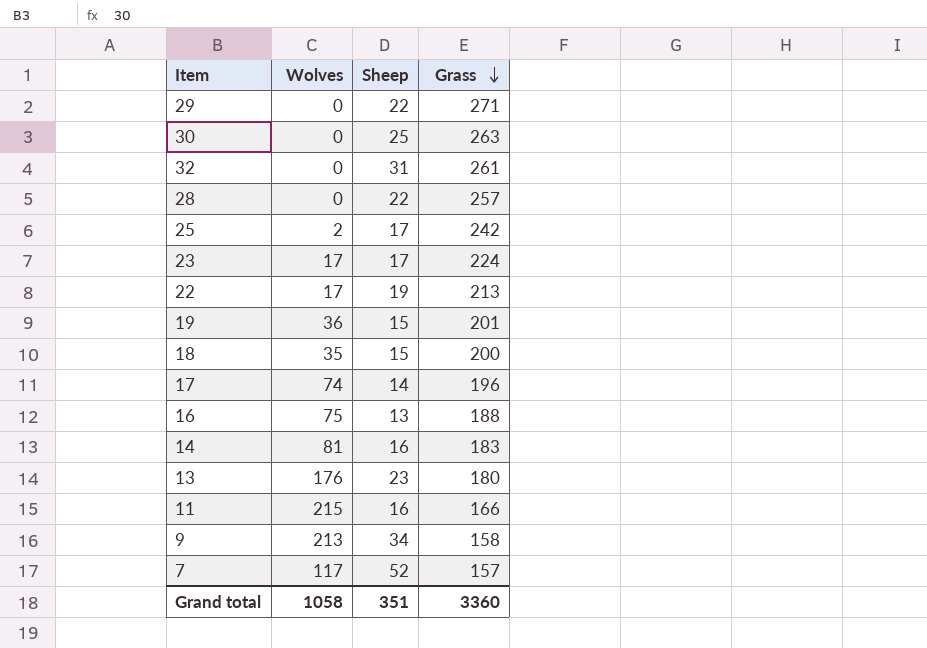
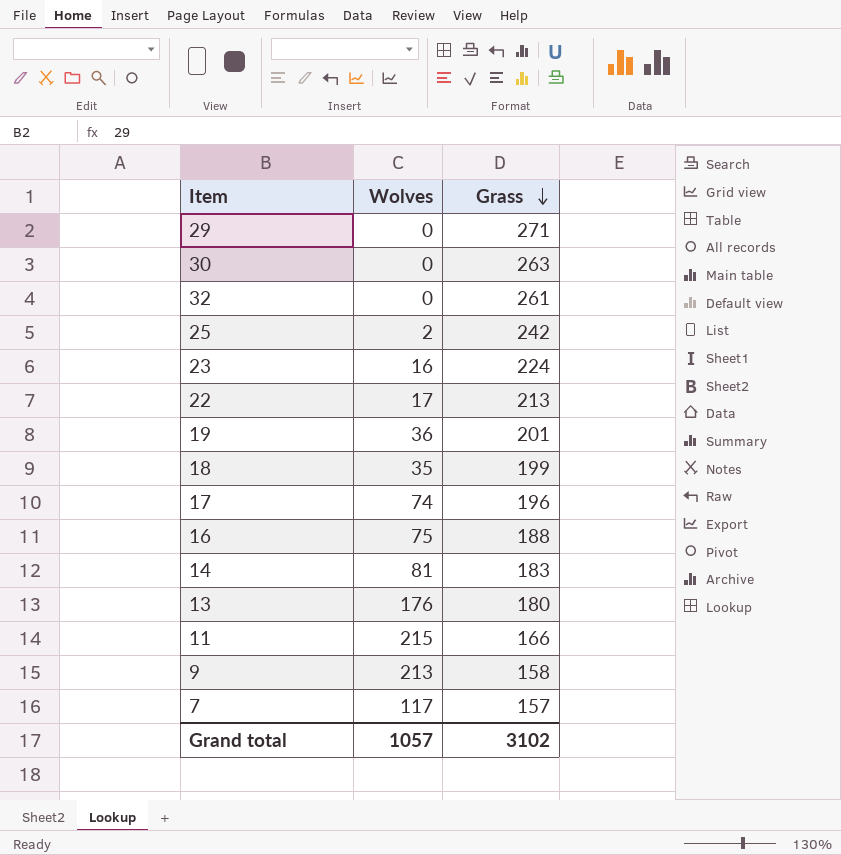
column Sheep | position: 3 -> none
row 28: 0 | 22 | 257 -> none
23 | Wolves: 17 -> 16
18 | Grass: 200 -> 199
Grand total | Wolves: 1058 -> 1057
Grand total | Grass: 3360 -> 3102

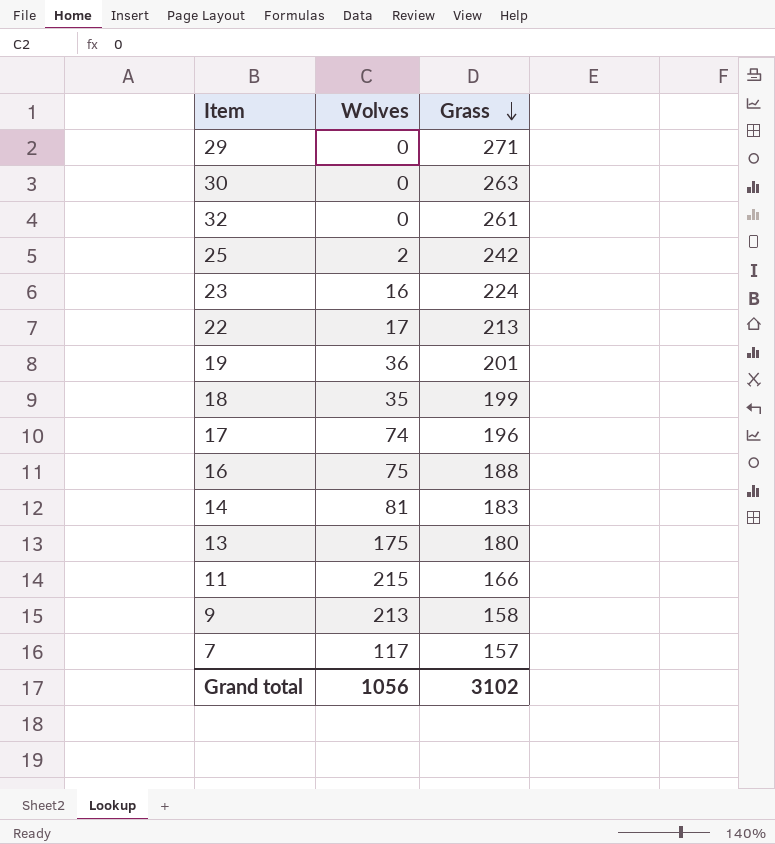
13 | Wolves: 176 -> 175
Grand total | Wolves: 1057 -> 1056

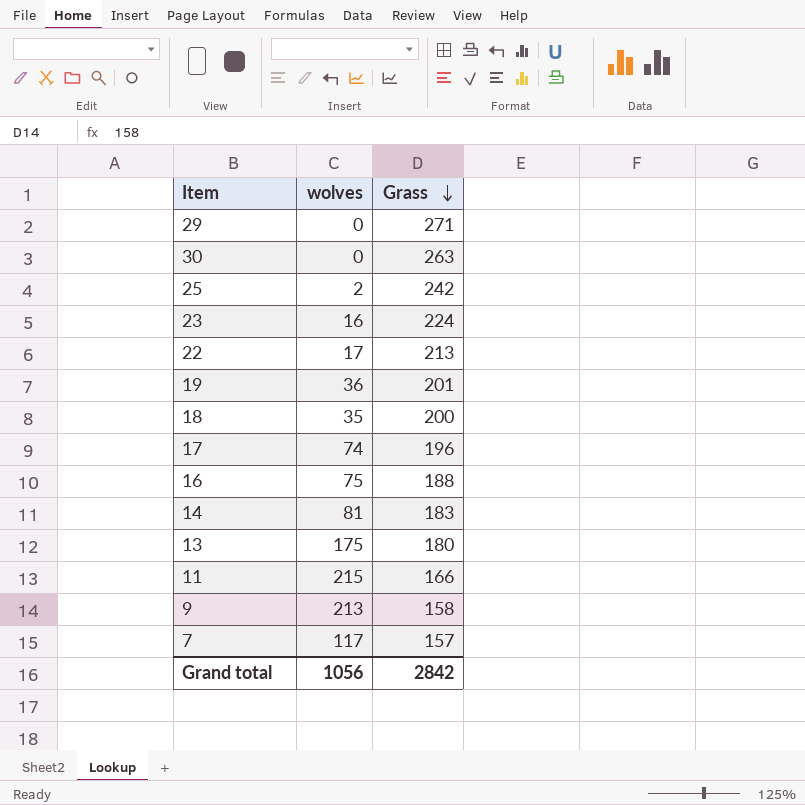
column name: Wolves -> wolves
row 32: 0 | 261 -> none
18 | Grass: 199 -> 200
Grand total | Grass: 3102 -> 2842

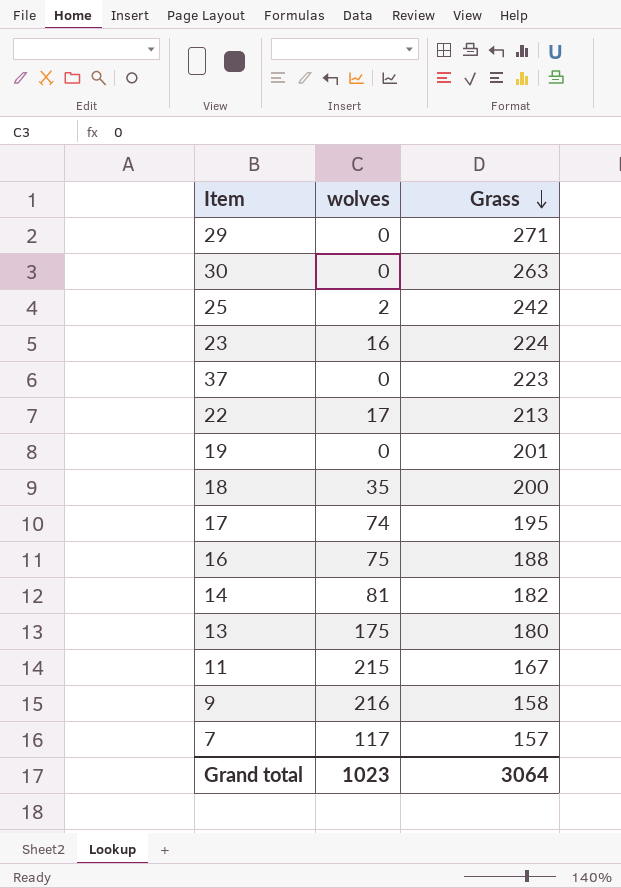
row 37: none -> 0 | 223
19 | wolves: 36 -> 0
17 | Grass: 196 -> 195
14 | Grass: 183 -> 182
11 | Grass: 166 -> 167
9 | wolves: 213 -> 216
Grand total | wolves: 1056 -> 1023
Grand total | Grass: 2842 -> 3064

